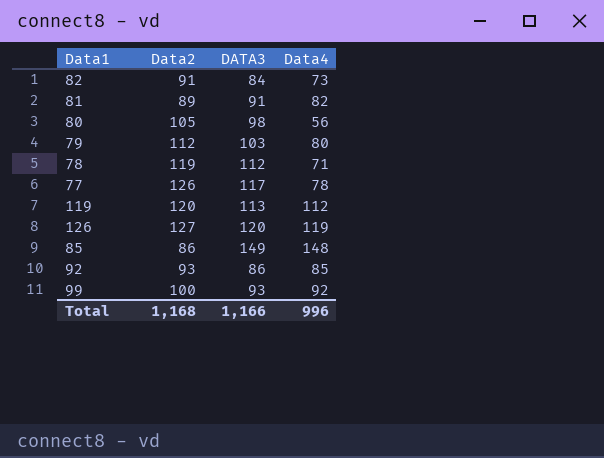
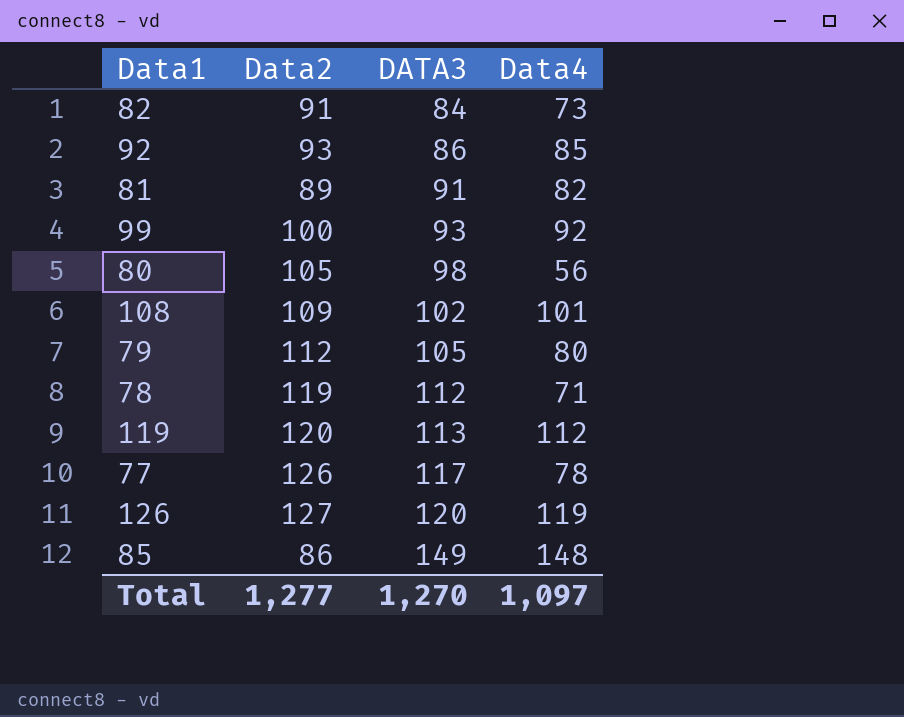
row order: none -> DATA3 ascending
row 108: none -> 109 | 102 | 101
79 | DATA3: 103 -> 105
Total | Data2: 1,168 -> 1,277
Total | DATA3: 1,166 -> 1,270
Total | Data4: 996 -> 1,097

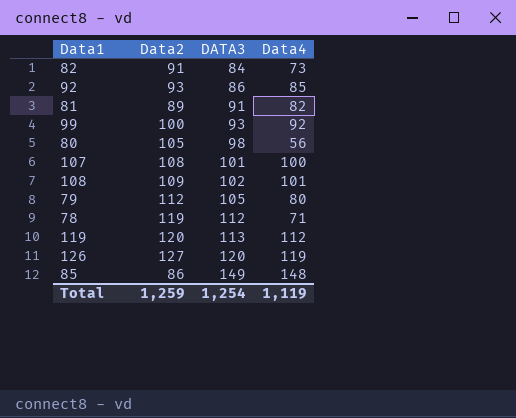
row 77: 126 | 117 | 78 -> none
row 107: none -> 108 | 101 | 100
Total | Data2: 1,277 -> 1,259
Total | DATA3: 1,270 -> 1,254
Total | Data4: 1,097 -> 1,119

